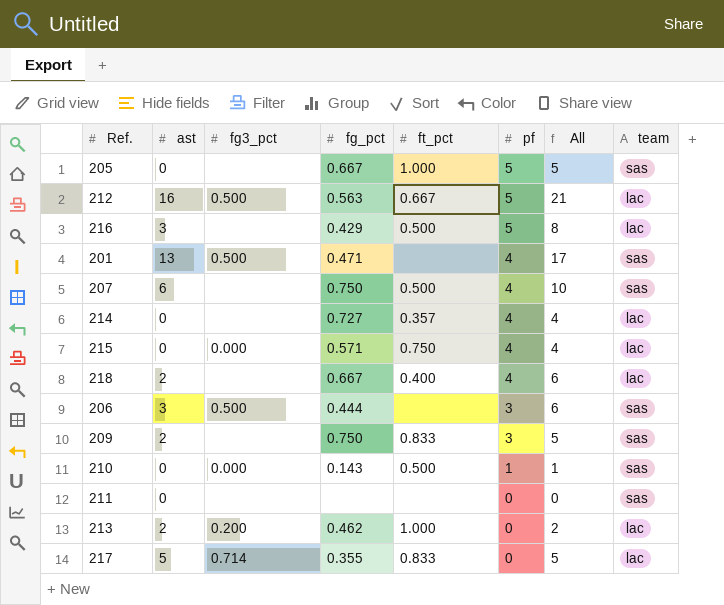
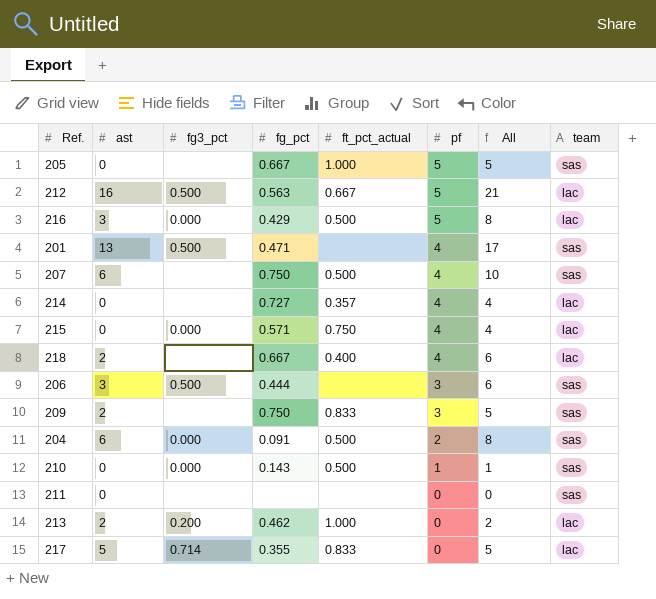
column name: ft_pct -> ft_pct_actual
216 | fg3_pct: none -> 0.000
row 204: none -> 6 | 0.000 | 0.091 | 0.500 | 2 | 8 | sas

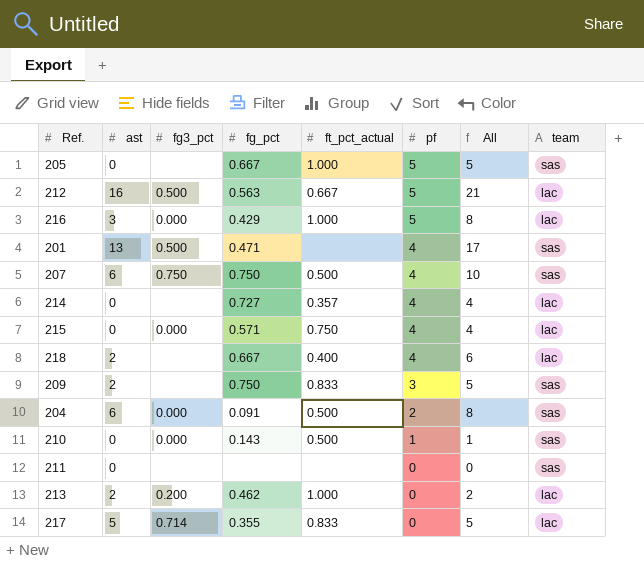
row 206: 3 | 0.500 | 0.444 | none | 3 | 6 | sas -> none
216 | ft_pct_actual: 0.500 -> 1.000
207 | fg3_pct: none -> 0.750

